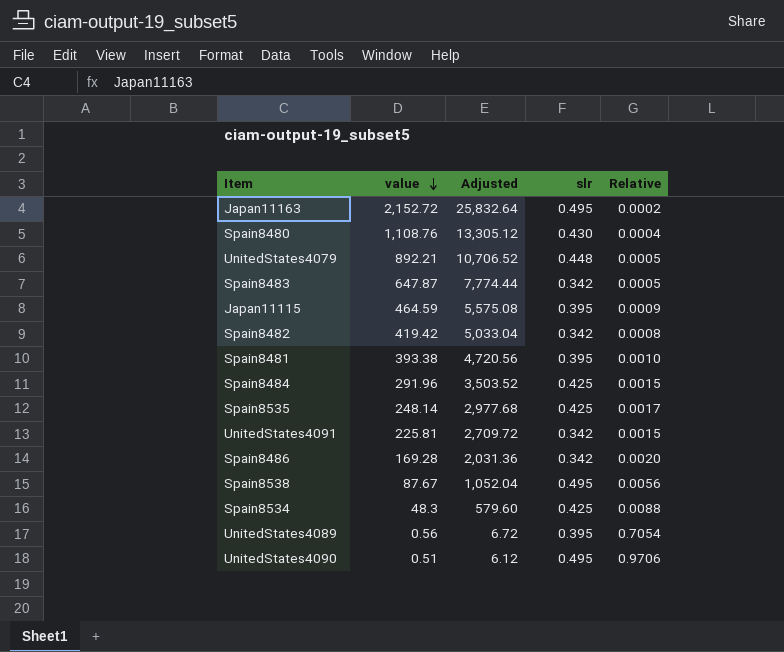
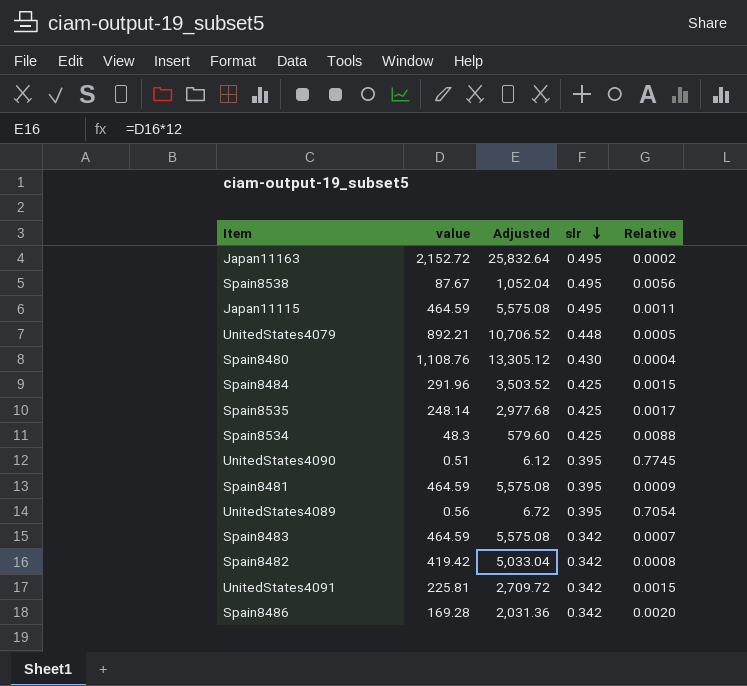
row order: value descending -> slr descending
Japan11115 | slr: 0.395 -> 0.495
Japan11115 | Relative: 0.0009 -> 0.0011
UnitedStates4090 | slr: 0.495 -> 0.395
UnitedStates4090 | Relative: 0.9706 -> 0.7745
Spain8481 | value: 393.38 -> 464.59
Spain8481 | Adjusted: 4,720.56 -> 5,575.08
Spain8481 | Relative: 0.0010 -> 0.0009
Spain8483 | value: 647.87 -> 464.59
Spain8483 | Adjusted: 7,774.44 -> 5,575.08
Spain8483 | Relative: 0.0005 -> 0.0007

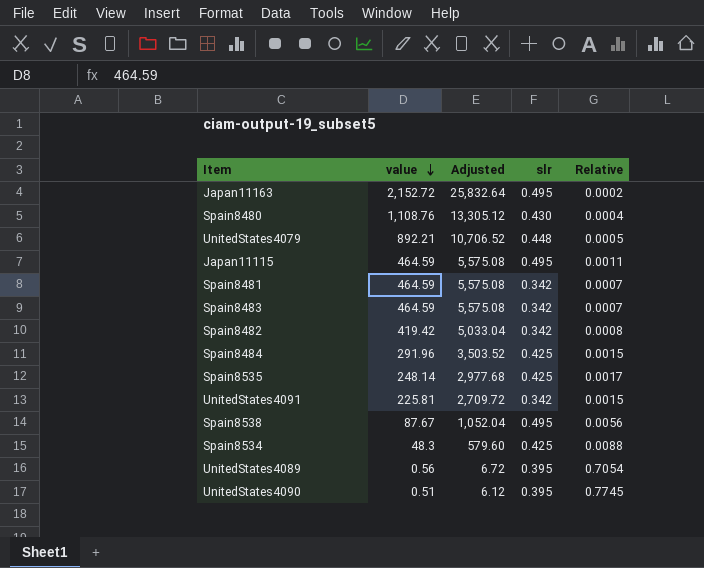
row order: slr descending -> value descending
row Spain8486: 169.28 | 2,031.36 | 0.342 | 0.0020 -> none
Spain8481 | slr: 0.395 -> 0.342
Spain8481 | Relative: 0.0009 -> 0.0007

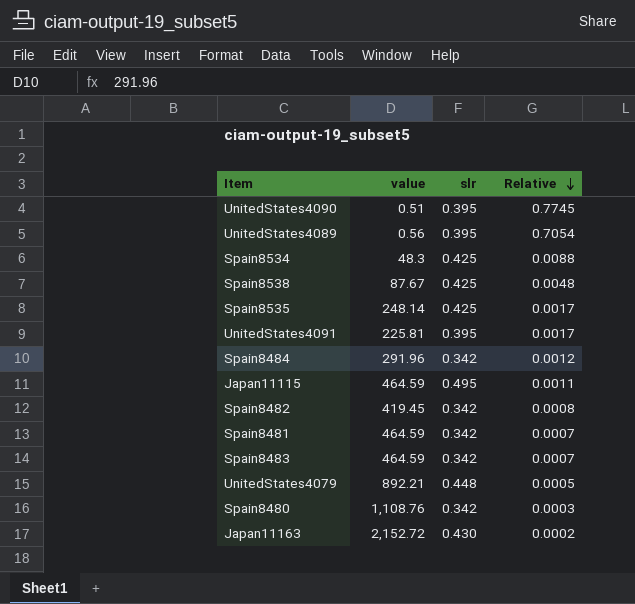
row order: value descending -> Relative descending
column Adjusted | formula: [value] * 12 -> none
Spain8538 | slr: 0.495 -> 0.425
Spain8538 | Relative: 0.0056 -> 0.0048
UnitedStates4091 | slr: 0.342 -> 0.395
UnitedStates4091 | Relative: 0.0015 -> 0.0017
Spain8484 | slr: 0.425 -> 0.342
Spain8484 | Relative: 0.0015 -> 0.0012
Spain8482 | value: 419.42 -> 419.45
Spain8480 | slr: 0.430 -> 0.342
Spain8480 | Relative: 0.0004 -> 0.0003
Japan11163 | slr: 0.495 -> 0.430

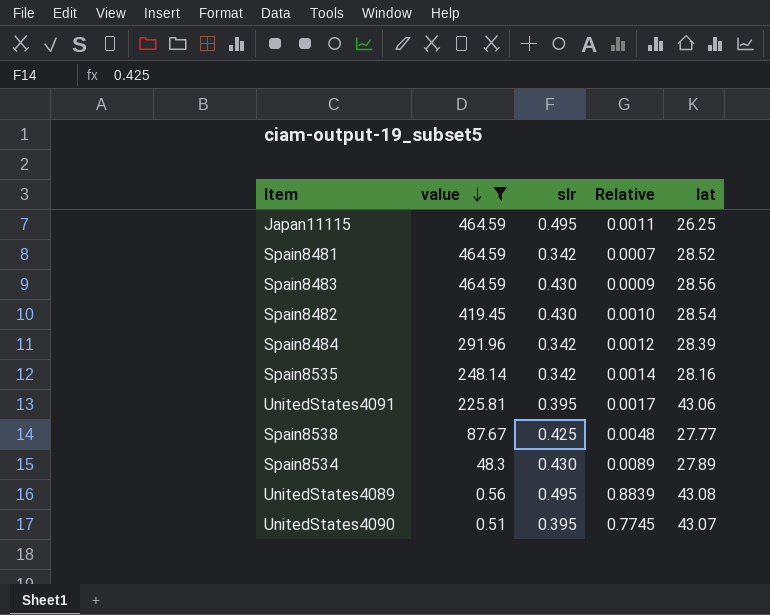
filter: none -> value <= 464.59
row order: Relative descending -> value descending
column lat | position: none -> 5
Spain8483 | slr: 0.342 -> 0.430
Spain8483 | Relative: 0.0007 -> 0.0009
Spain8482 | slr: 0.342 -> 0.430
Spain8482 | Relative: 0.0008 -> 0.0010
Spain8535 | slr: 0.425 -> 0.342
Spain8535 | Relative: 0.0017 -> 0.0014
Spain8534 | slr: 0.425 -> 0.430
Spain8534 | Relative: 0.0088 -> 0.0089
UnitedStates4089 | slr: 0.395 -> 0.495
UnitedStates4089 | Relative: 0.7054 -> 0.8839

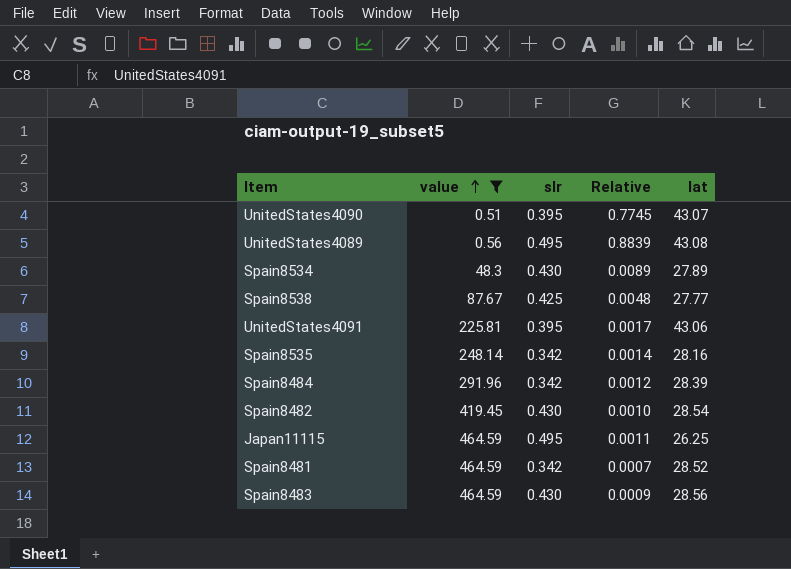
row order: value descending -> value ascending

